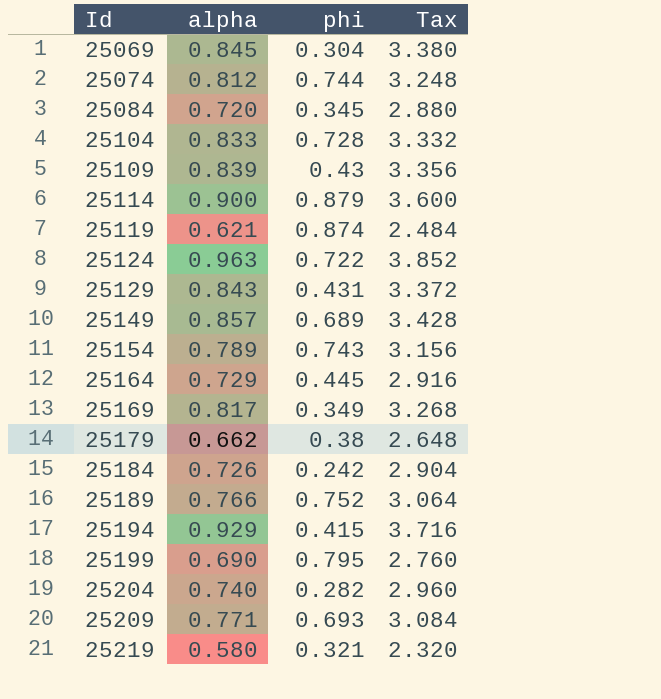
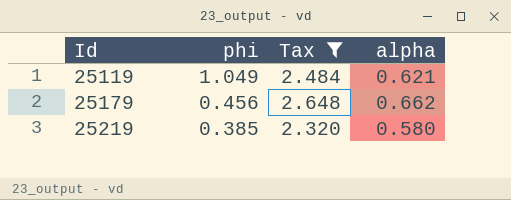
filter: none -> Tax <= 2.648
column alpha | position: 2 -> 4
25119 | phi: 0.874 -> 1.049
25179 | phi: 0.38 -> 0.456
25219 | phi: 0.321 -> 0.385

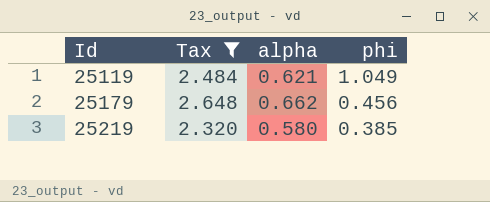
column phi | position: 2 -> 4

